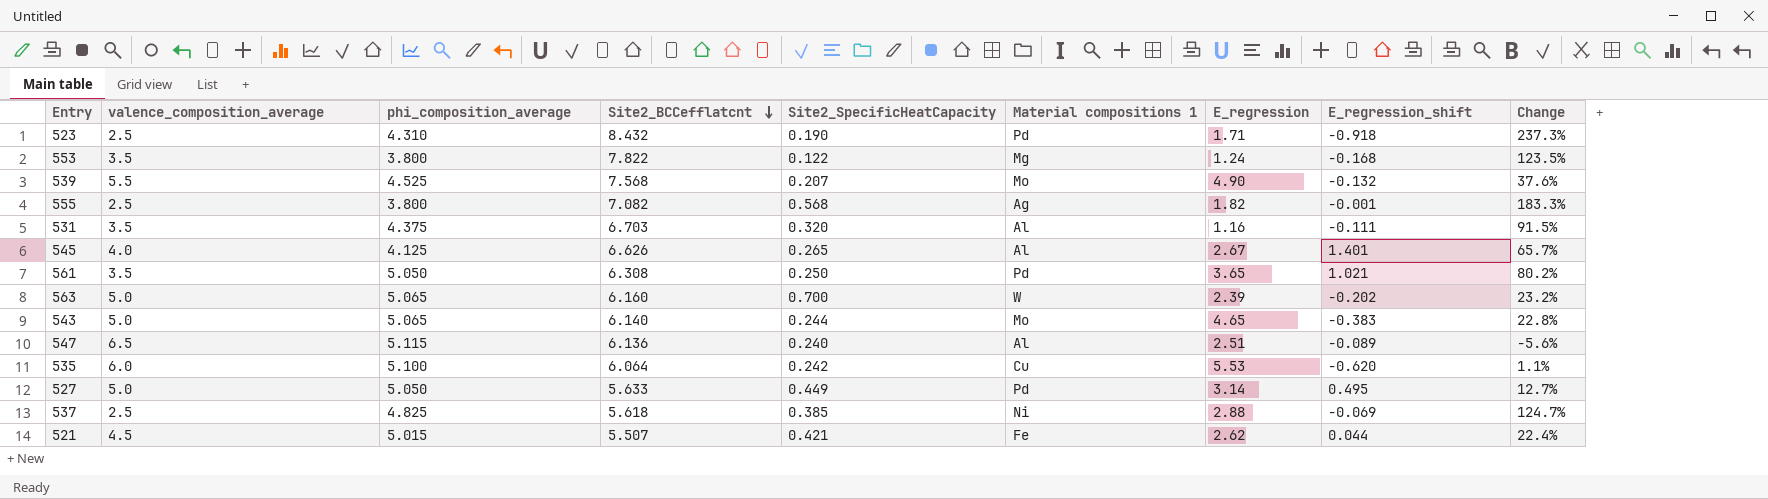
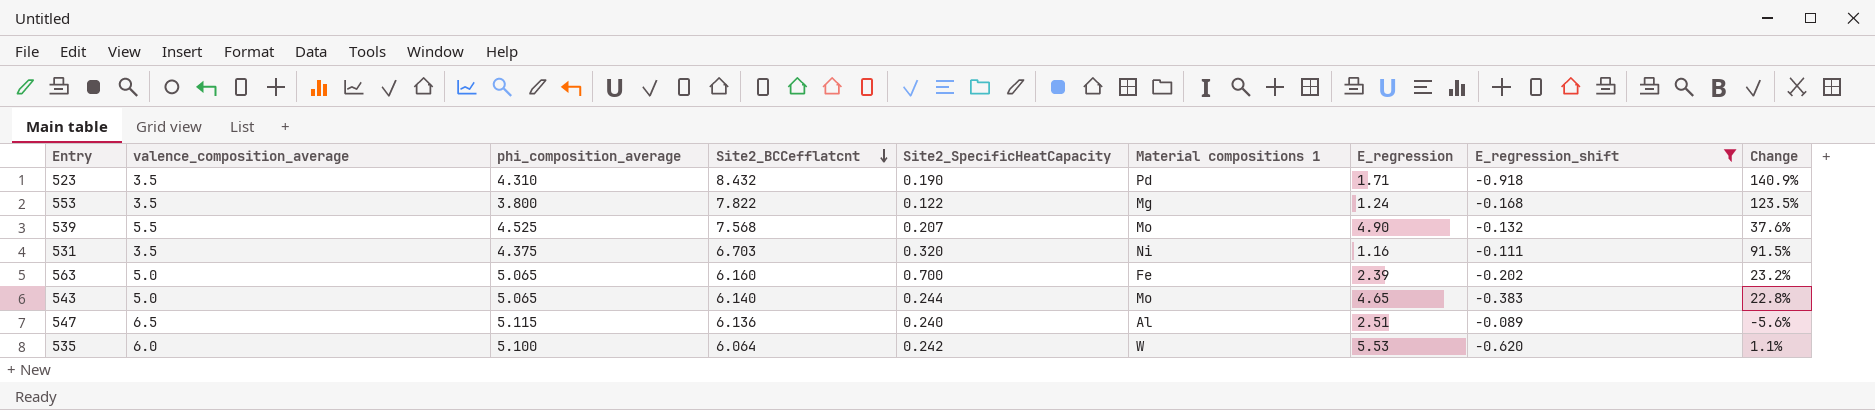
filter: none -> E_regression_shift <= -0.089
523 | valence_composition_average: 2.5 -> 3.5
523 | Change: 237.3% -> 140.9%
531 | Material compositions 1: Al -> Ni
563 | Material compositions 1: W -> Fe
535 | Material compositions 1: Cu -> W

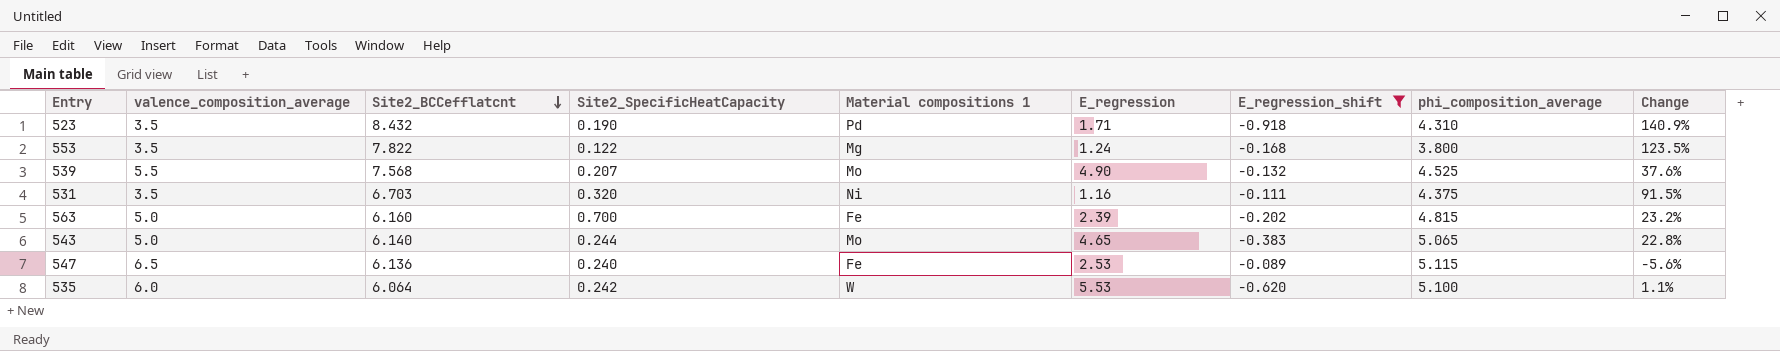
column phi_composition_average | position: 3 -> 8
563 | phi_composition_average: 5.065 -> 4.815
547 | Material compositions 1: Al -> Fe
547 | E_regression: 2.51 -> 2.53

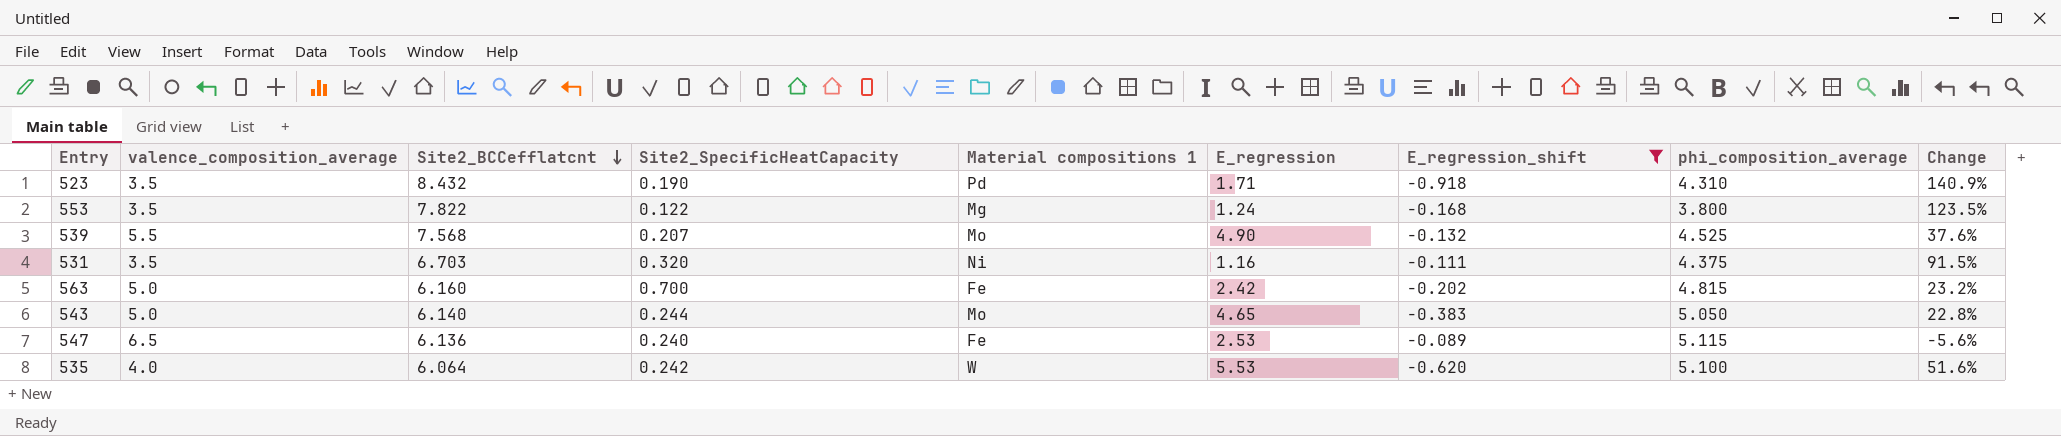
563 | E_regression: 2.39 -> 2.42
543 | phi_composition_average: 5.065 -> 5.050
535 | valence_composition_average: 6.0 -> 4.0
535 | Change: 1.1% -> 51.6%

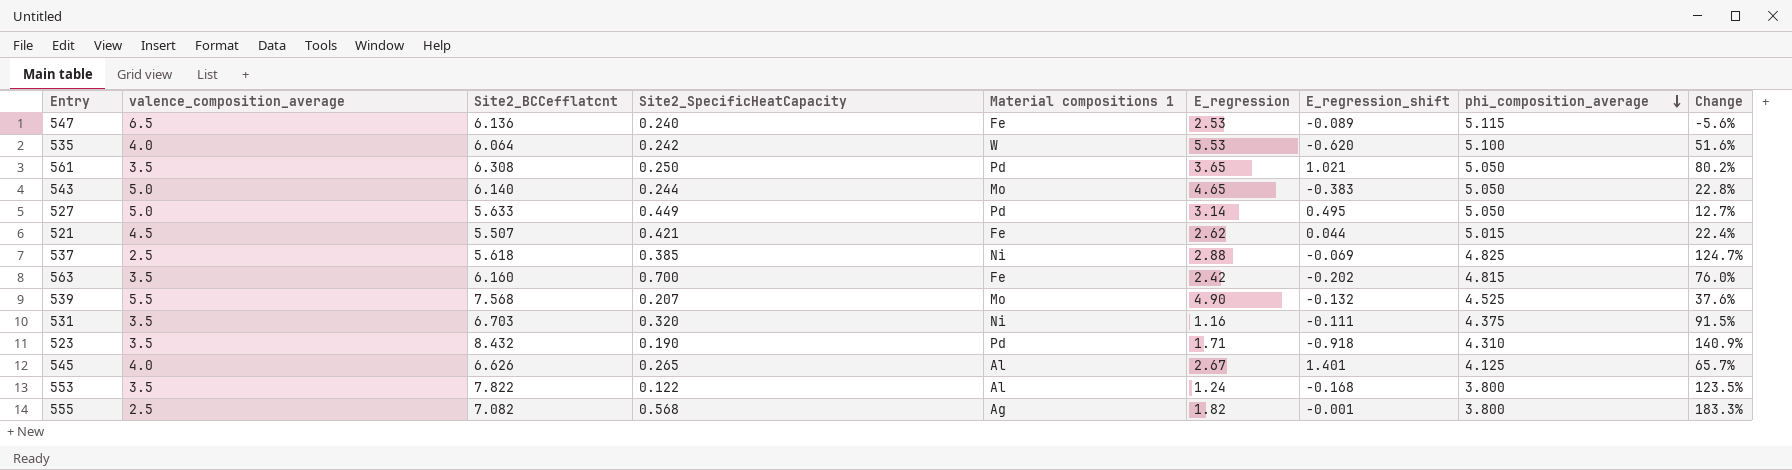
filter: E_regression_shift <= -0.089 -> none
row order: Site2_BCCefflatcnt descending -> phi_composition_average descending
563 | valence_composition_average: 5.0 -> 3.5
563 | Change: 23.2% -> 76.0%
553 | Material compositions 1: Mg -> Al

